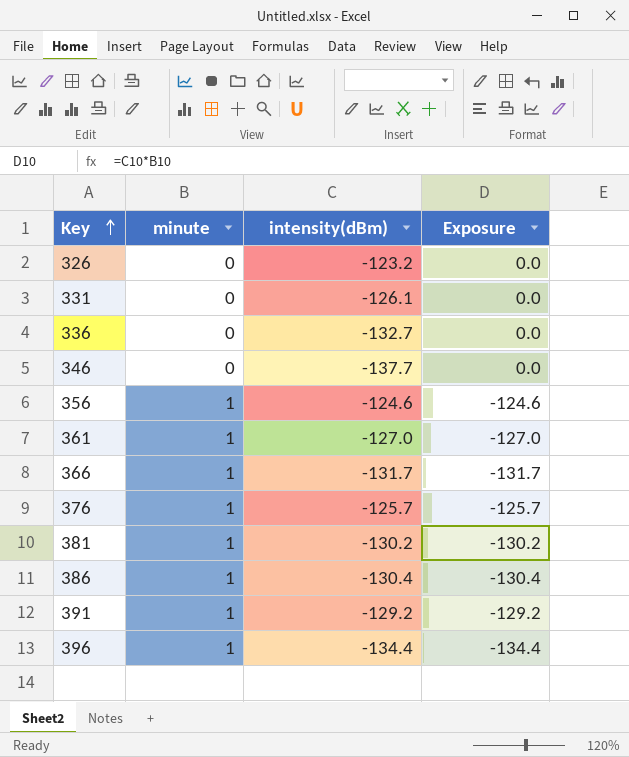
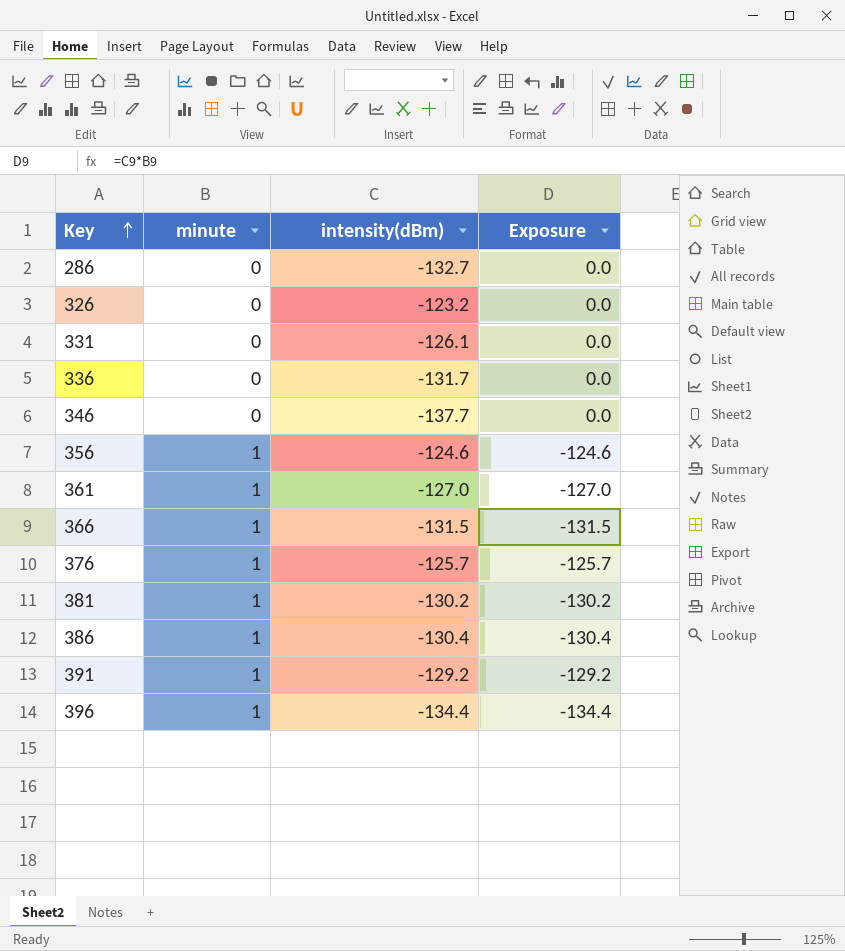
row 286: none -> 0 | -132.7 | 0.0
336 | intensity(dBm): -132.7 -> -131.7
366 | intensity(dBm): -131.7 -> -131.5
366 | Exposure: -131.7 -> -131.5

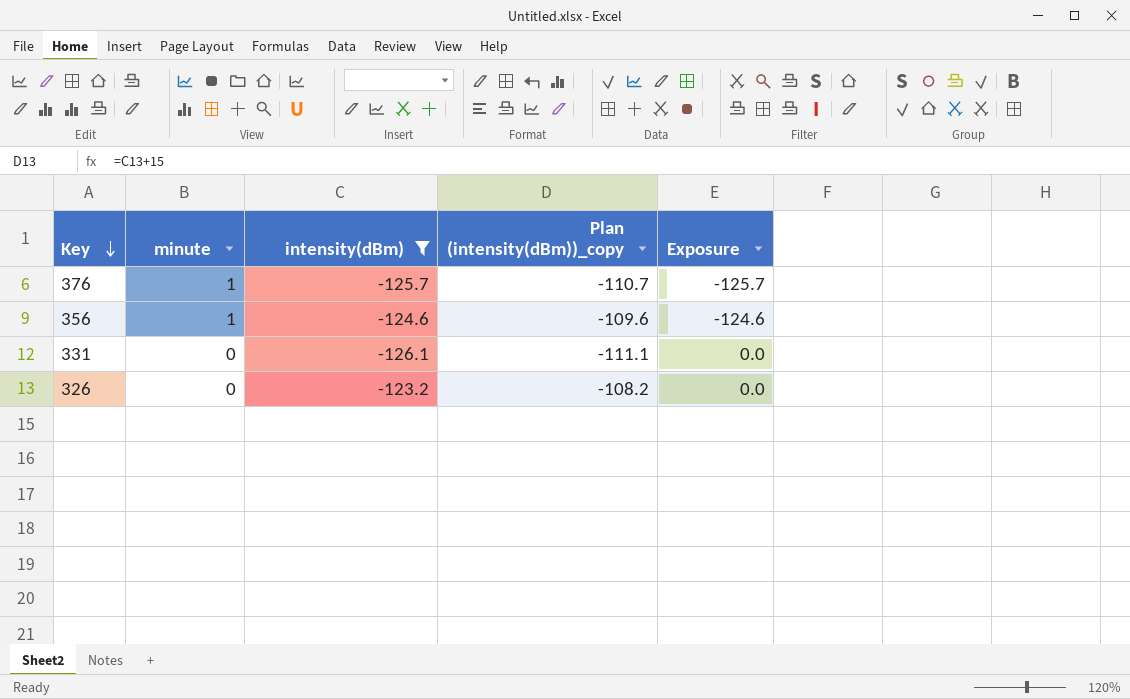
filter: none -> intensity(dBm) >= -126.1
row order: Key ascending -> Key descending
column Plan (intensity(dBm))_copy | formula: none -> [intensity(dBm)] + 15

